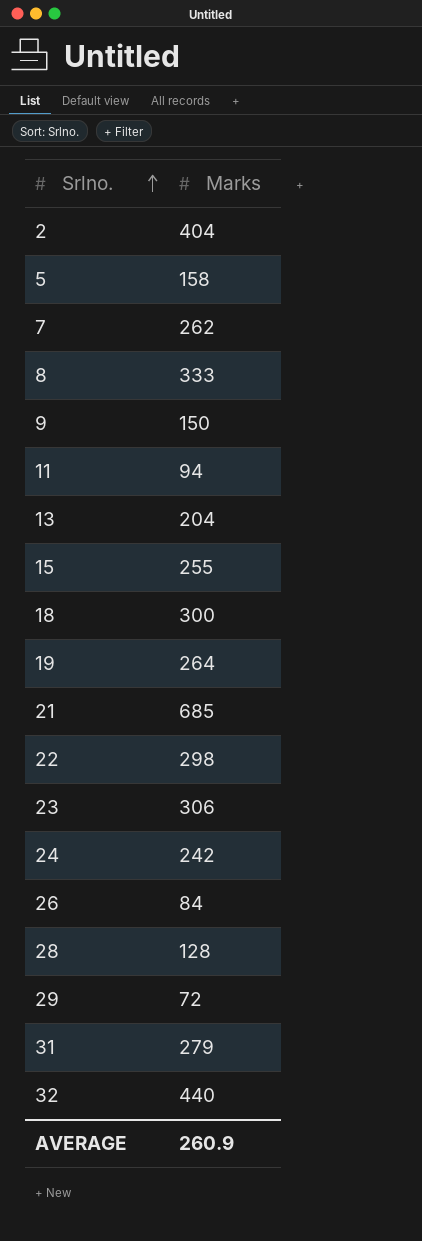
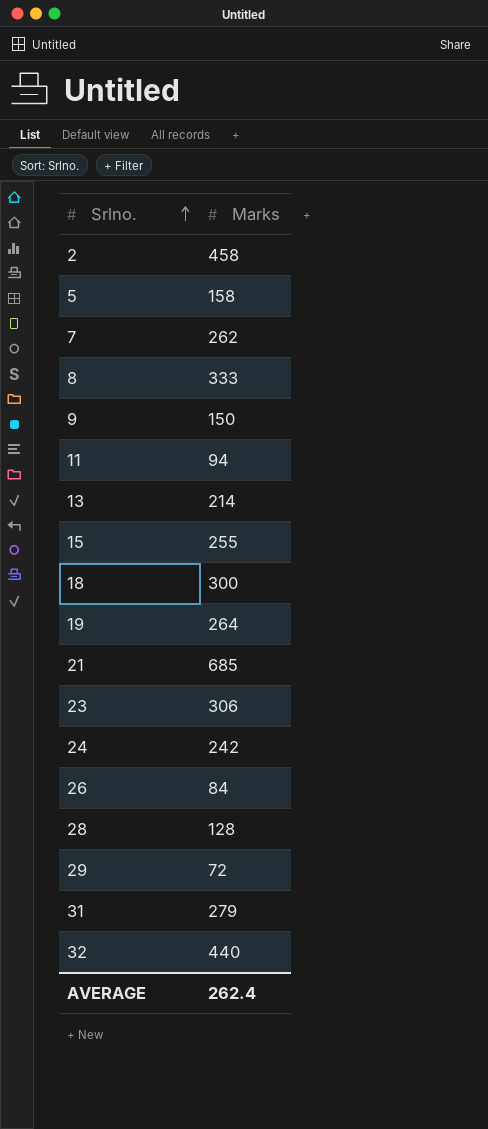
row 22: 298 -> none
2 | Marks: 404 -> 458
13 | Marks: 204 -> 214
AVERAGE | Marks: 260.9 -> 262.4

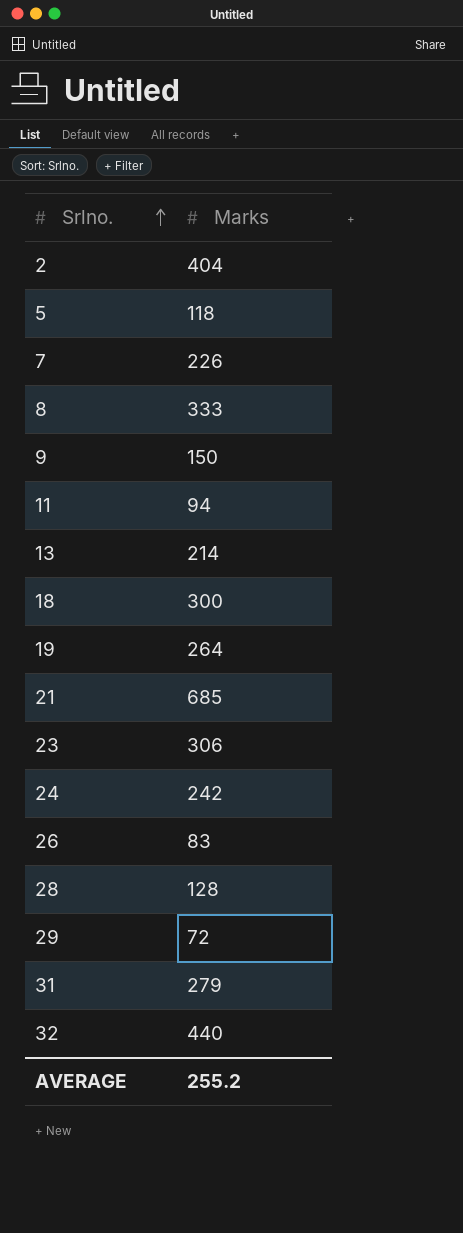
row 15: 255 -> none
2 | Marks: 458 -> 404
5 | Marks: 158 -> 118
7 | Marks: 262 -> 226
26 | Marks: 84 -> 83
AVERAGE | Marks: 262.4 -> 255.2

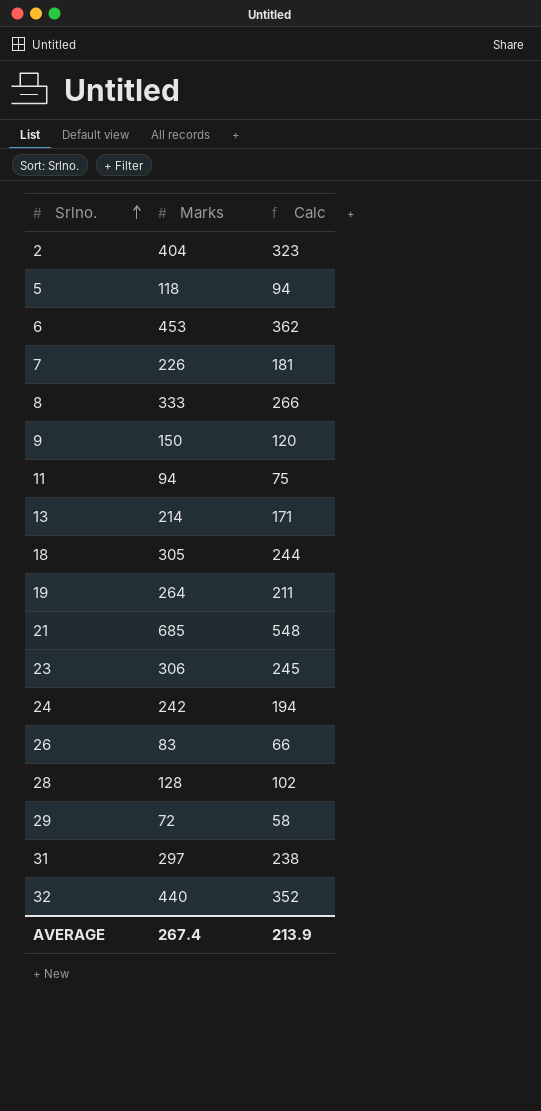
column Calc | formula: none -> [Marks] * 0.8
row 6: none -> 453 | 362
18 | Marks: 300 -> 305
31 | Marks: 279 -> 297
AVERAGE | Marks: 255.2 -> 267.4

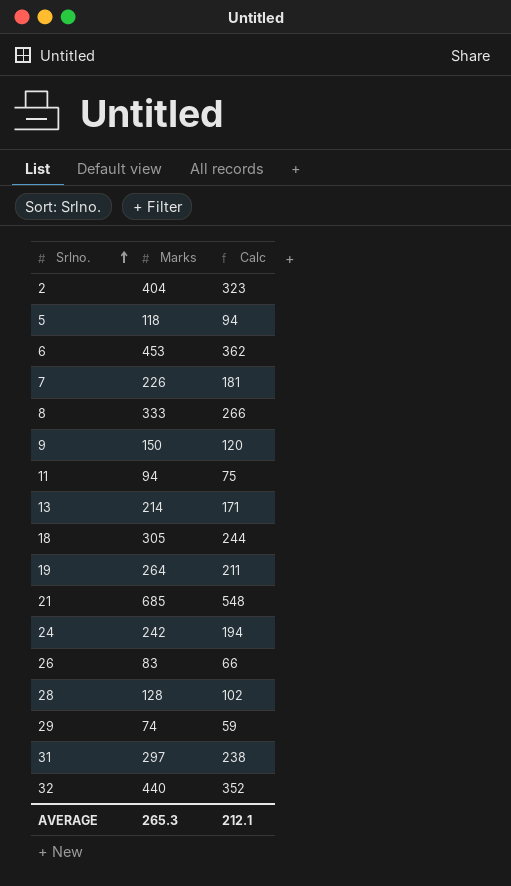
row 23: 306 | 245 -> none
29 | Marks: 72 -> 74
29 | Calc: 58 -> 59
AVERAGE | Marks: 267.4 -> 265.3
AVERAGE | Calc: 213.9 -> 212.1

